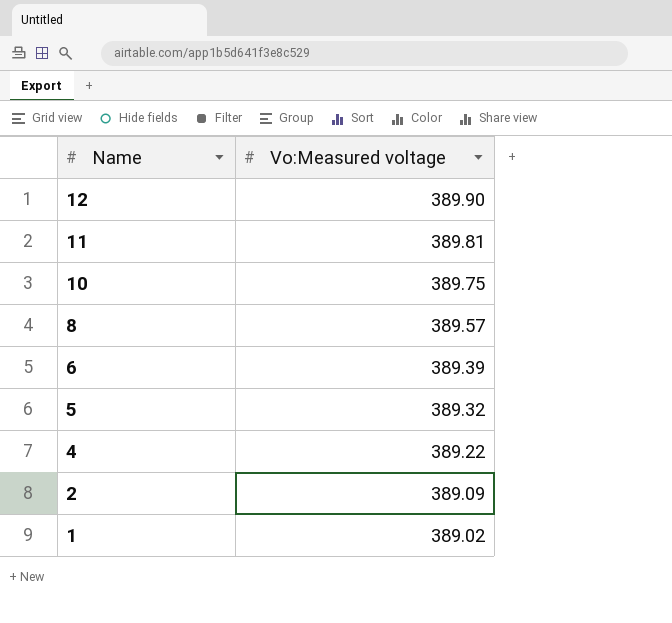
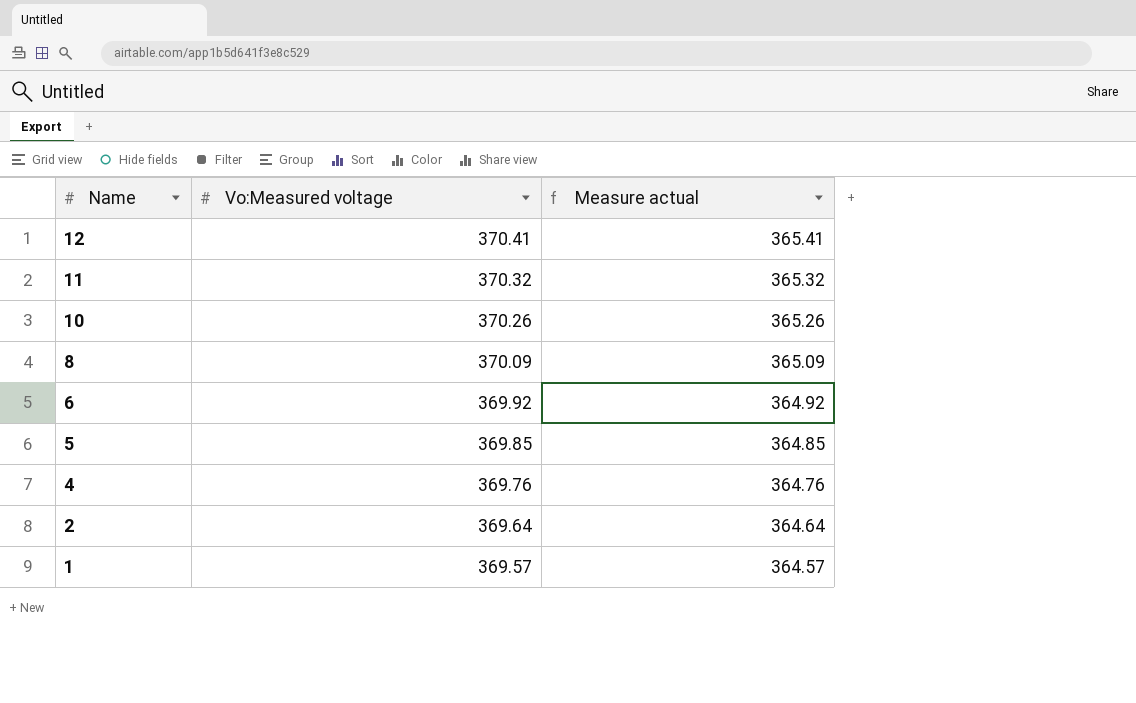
column Measure actual | formula: none -> [Vo:Measured voltage] - 5
12 | Vo:Measured voltage: 389.90 -> 370.41
11 | Vo:Measured voltage: 389.81 -> 370.32
10 | Vo:Measured voltage: 389.75 -> 370.26
8 | Vo:Measured voltage: 389.57 -> 370.09
6 | Vo:Measured voltage: 389.39 -> 369.92
5 | Vo:Measured voltage: 389.32 -> 369.85
4 | Vo:Measured voltage: 389.22 -> 369.76
2 | Vo:Measured voltage: 389.09 -> 369.64
1 | Vo:Measured voltage: 389.02 -> 369.57

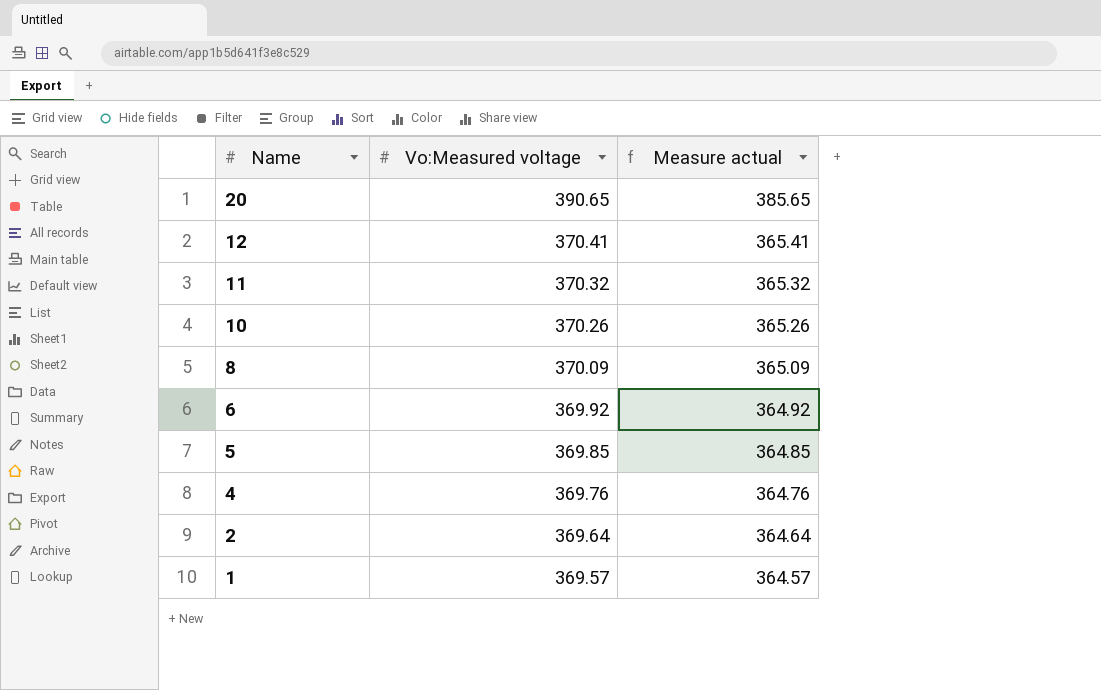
row 20: none -> 390.65 | 385.65

